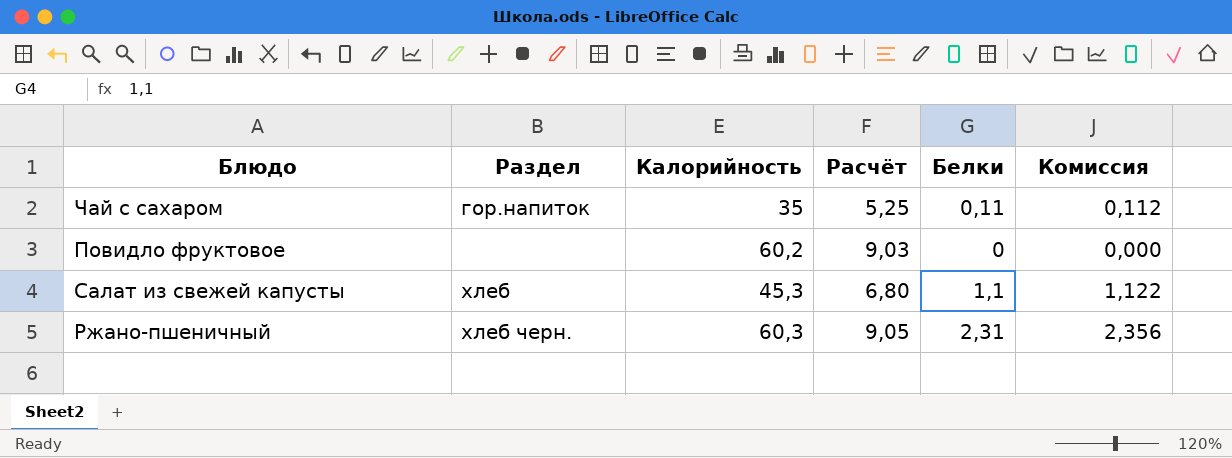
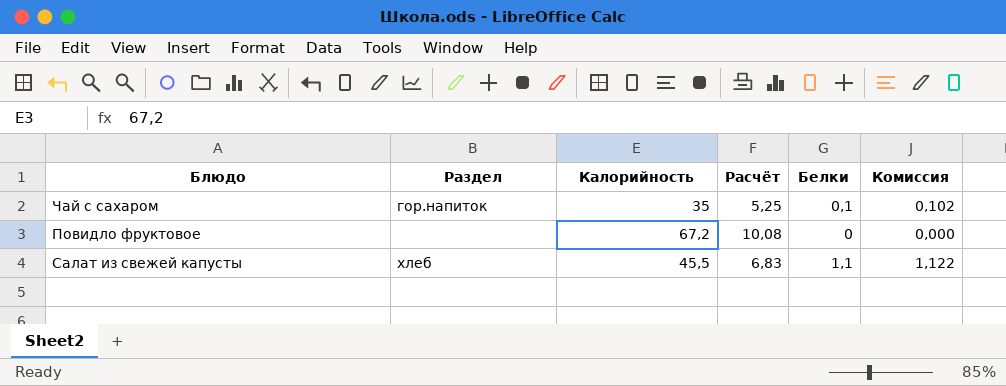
row Ржано-пшеничный: хлеб черн. | 60,3 | 9,05 | 2,31 | 2,356 -> none
Чай с сахаром | Белки: 0,11 -> 0,1
Чай с сахаром | Комиссия: 0,112 -> 0,102
Повидло фруктовое | Калорийность: 60,2 -> 67,2
Повидло фруктовое | Расчёт: 9,03 -> 10,08
Салат из свежей капусты | Калорийность: 45,3 -> 45,5
Салат из свежей капусты | Расчёт: 6,80 -> 6,83

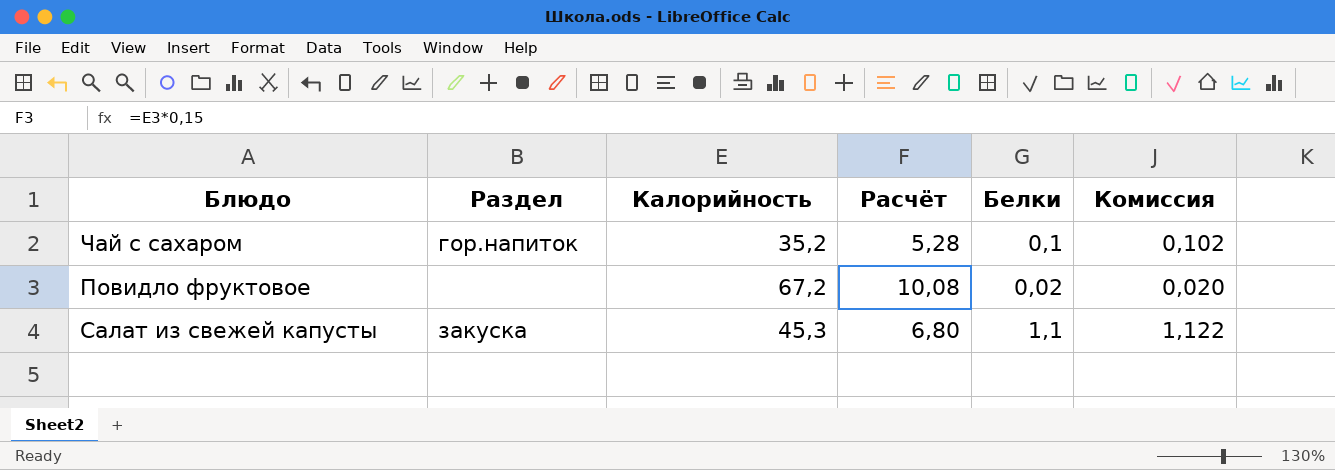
Чай с сахаром | Калорийность: 35 -> 35,2
Чай с сахаром | Расчёт: 5,25 -> 5,28
Повидло фруктовое | Белки: 0 -> 0,02
Повидло фруктовое | Комиссия: 0,000 -> 0,020
Салат из свежей капусты | Раздел: хлеб -> закуска
Салат из свежей капусты | Калорийность: 45,5 -> 45,3
Салат из свежей капусты | Расчёт: 6,83 -> 6,80

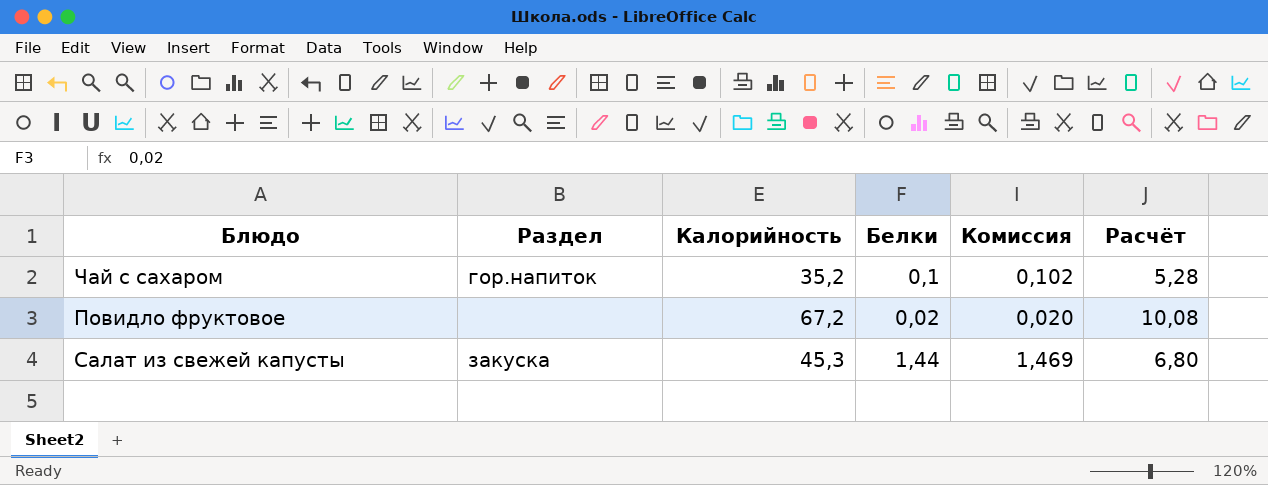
column Расчёт | position: 4 -> 6
Салат из свежей капусты | Белки: 1,1 -> 1,44
Салат из свежей капусты | Комиссия: 1,122 -> 1,469

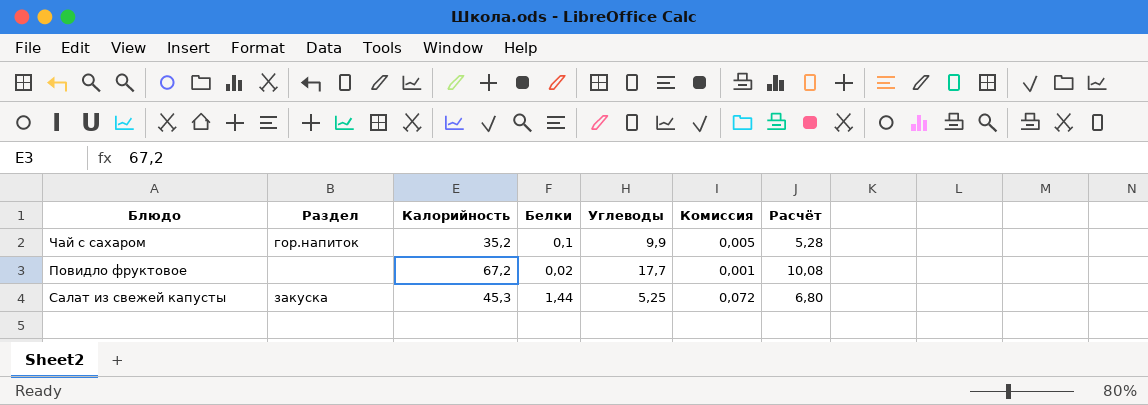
column Углеводы | position: none -> 5
column Комиссия | formula: [Белки] * 1,02 -> [Белки] * 0,05

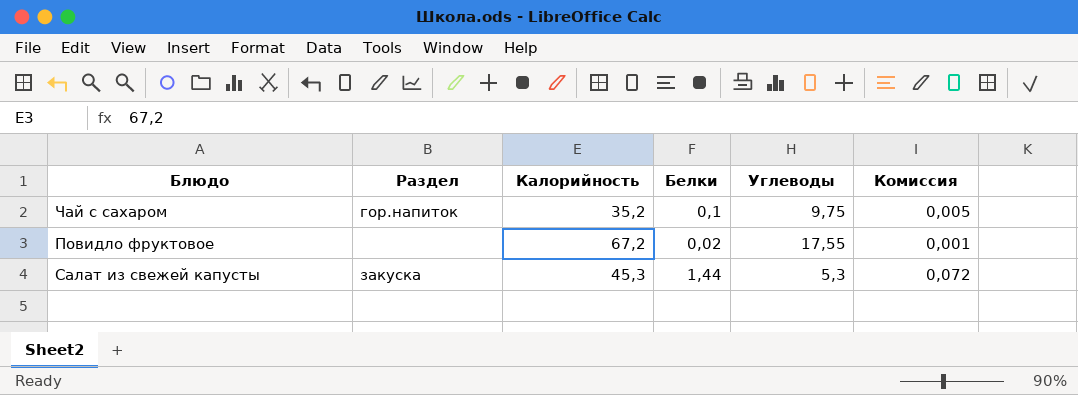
column Расчёт | formula: [Калорийность] * 0,15 -> none
Чай с сахаром | Углеводы: 9,9 -> 9,75
Повидло фруктовое | Углеводы: 17,7 -> 17,55
Салат из свежей капусты | Углеводы: 5,25 -> 5,3

